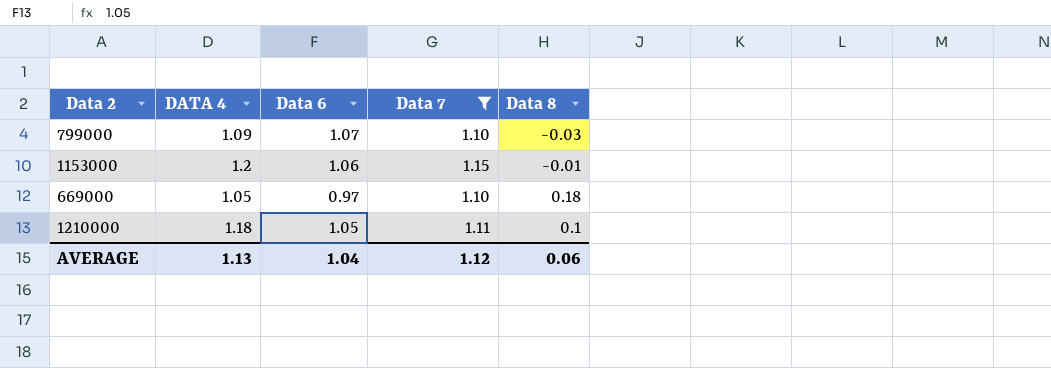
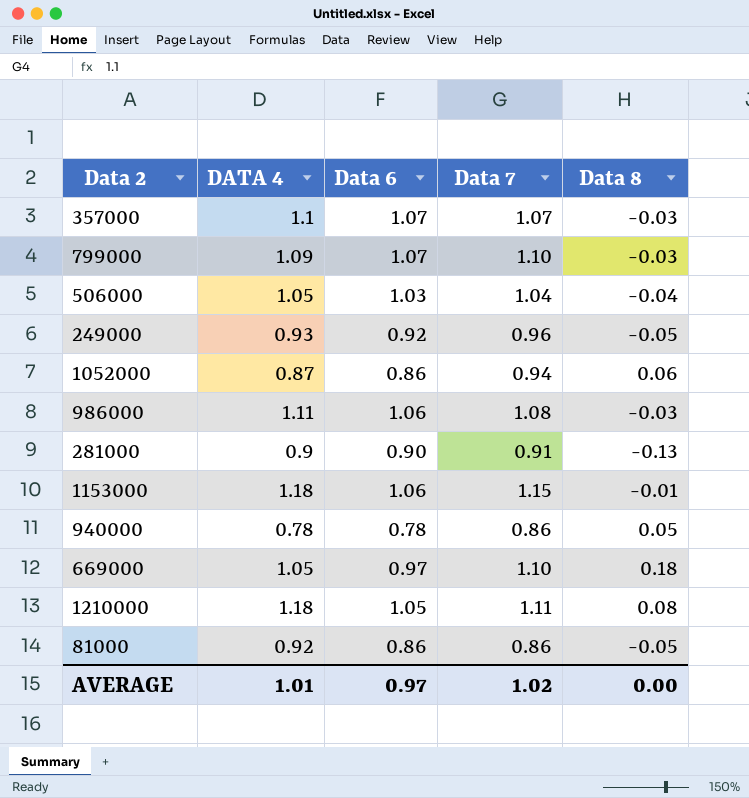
filter: Data 7 >= 1.10 -> none
1153000 | DATA 4: 1.2 -> 1.18
1210000 | Data 8: 0.1 -> 0.08
AVERAGE | DATA 4: 1.13 -> 1.01
AVERAGE | Data 6: 1.04 -> 0.97
AVERAGE | Data 7: 1.12 -> 1.02
AVERAGE | Data 8: 0.06 -> 0.00

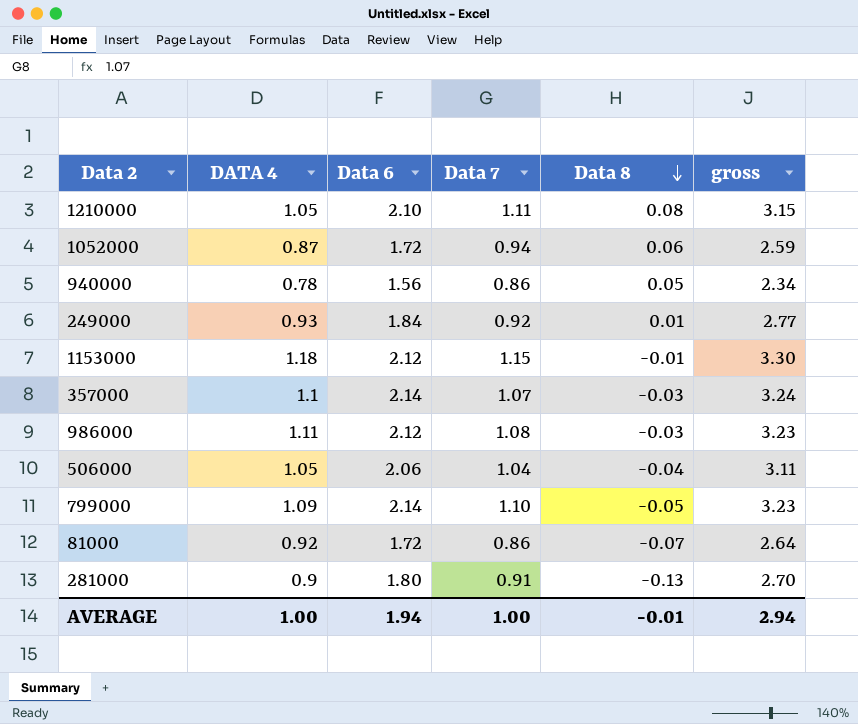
row order: none -> Data 8 descending
column gross | formula: none -> [DATA 4] + [Data 6]
row 669000: 1.05 | 0.97 | 1.10 | 0.18 -> none
1210000 | DATA 4: 1.18 -> 1.05
1210000 | Data 6: 1.05 -> 2.10
1052000 | Data 6: 0.86 -> 1.72
940000 | Data 6: 0.78 -> 1.56
249000 | Data 6: 0.92 -> 1.84
249000 | Data 7: 0.96 -> 0.92
249000 | Data 8: -0.05 -> 0.01
1153000 | Data 6: 1.06 -> 2.12
357000 | Data 6: 1.07 -> 2.14
986000 | Data 6: 1.06 -> 2.12
506000 | Data 6: 1.03 -> 2.06
799000 | Data 6: 1.07 -> 2.14
799000 | Data 8: -0.03 -> -0.05
81000 | Data 6: 0.86 -> 1.72
81000 | Data 8: -0.05 -> -0.07
281000 | Data 6: 0.90 -> 1.80
AVERAGE | DATA 4: 1.01 -> 1.00
AVERAGE | Data 6: 0.97 -> 1.94
AVERAGE | Data 7: 1.02 -> 1.00
AVERAGE | Data 8: 0.00 -> -0.01

